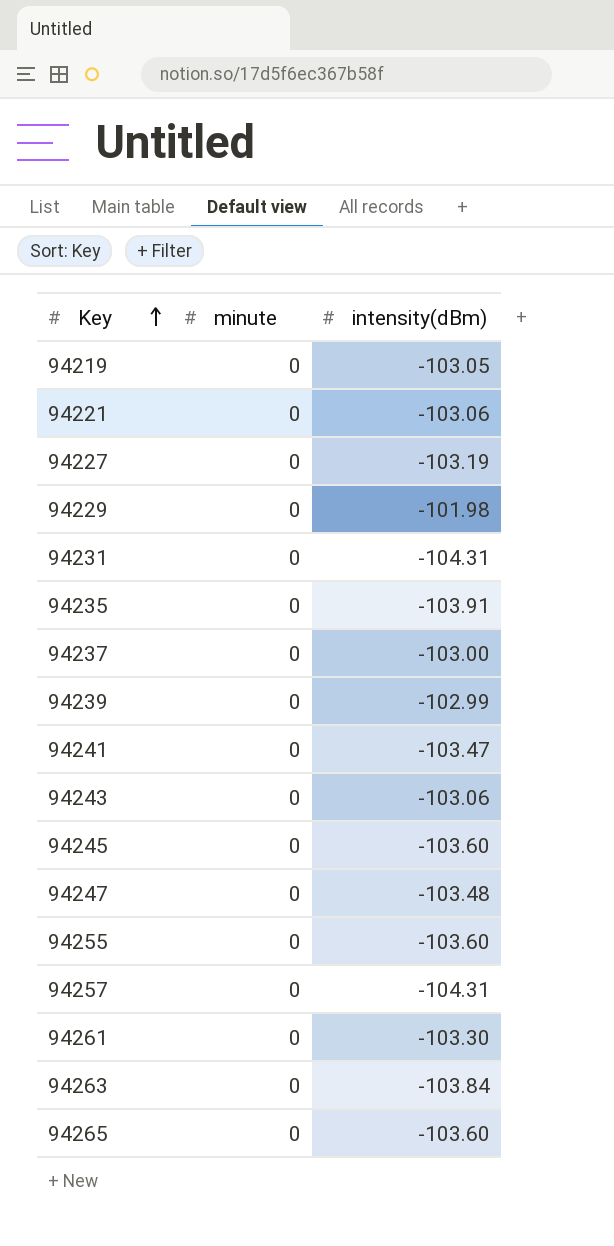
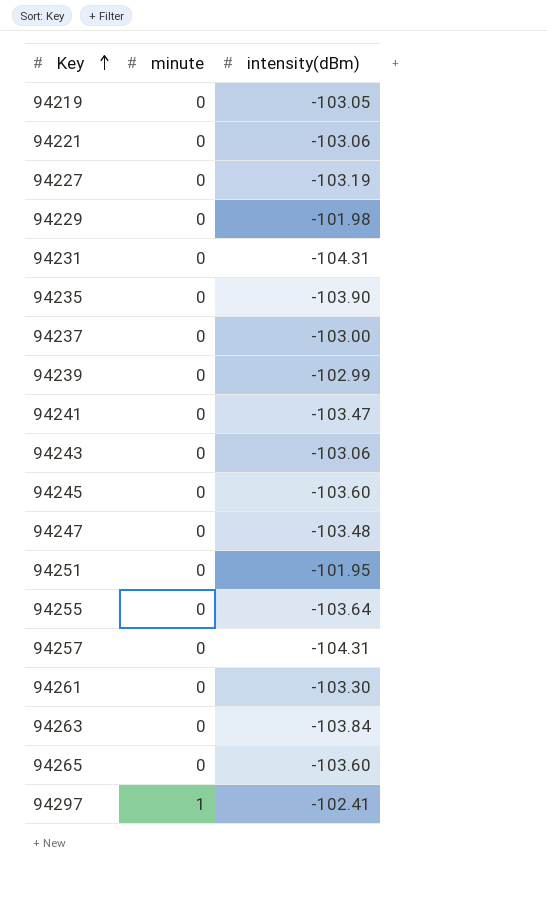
94235 | intensity(dBm): -103.91 -> -103.90
row 94251: none -> 0 | -101.95
94255 | intensity(dBm): -103.60 -> -103.64
row 94297: none -> 1 | -102.41

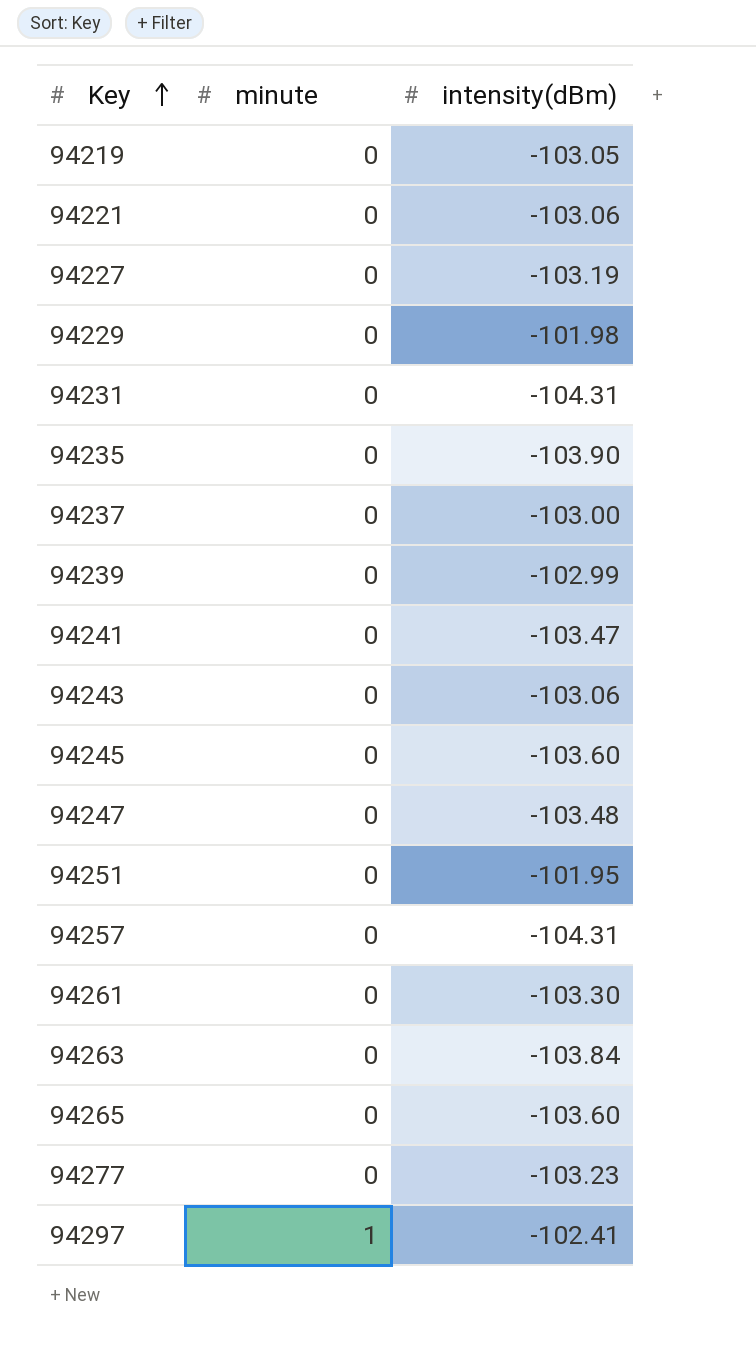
row 94255: 0 | -103.64 -> none
row 94277: none -> 0 | -103.23

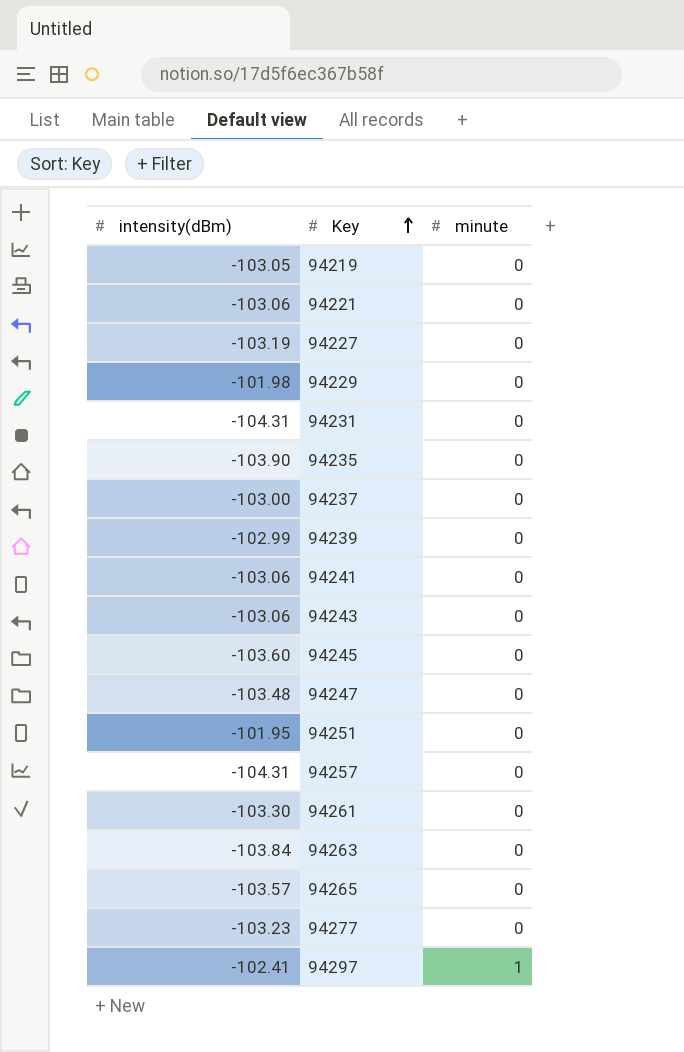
column intensity(dBm) | position: 3 -> 1
94241 | intensity(dBm): -103.47 -> -103.06
94265 | intensity(dBm): -103.60 -> -103.57

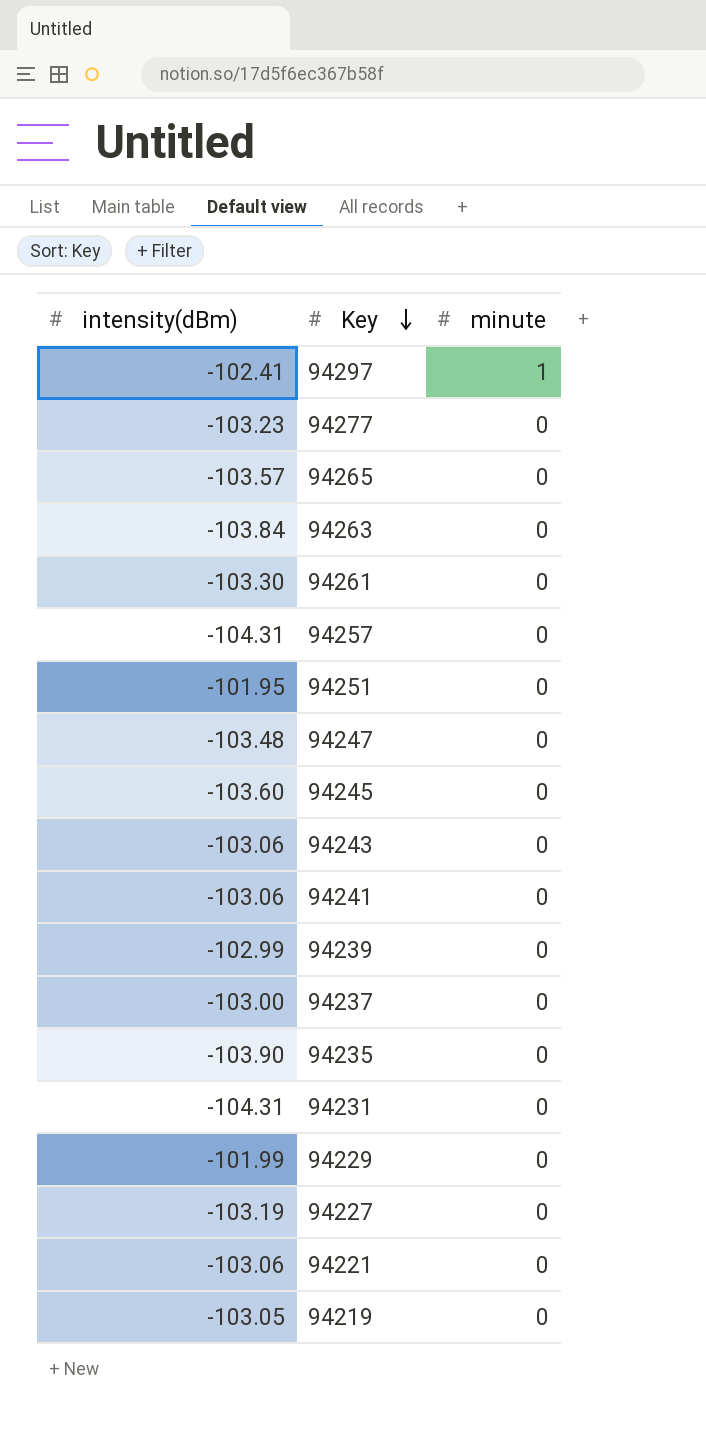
row order: Key ascending -> Key descending
94229 | intensity(dBm): -101.98 -> -101.99

